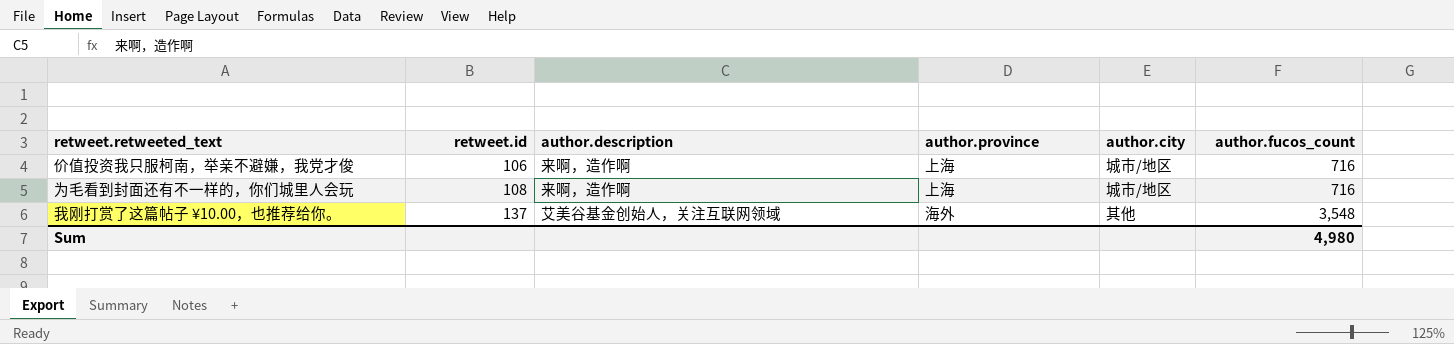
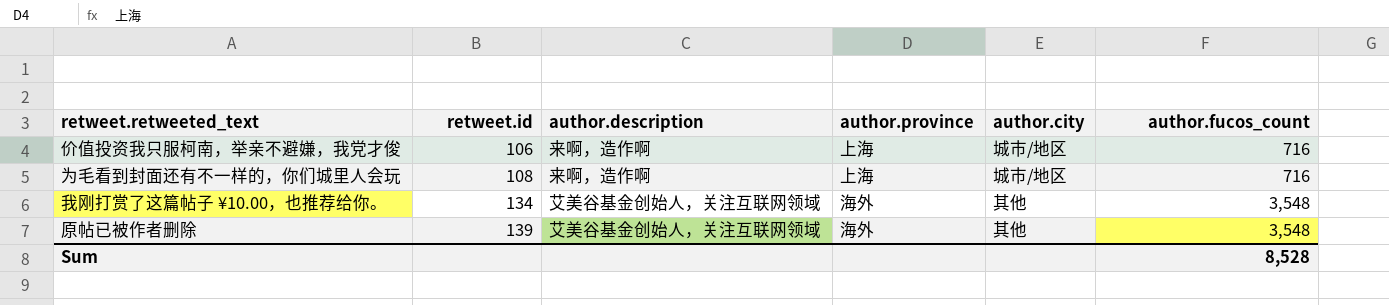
我刚打赏了这篇帖子 ¥10.00，也推荐给你。 | retweet.id: 137 -> 134
row 原帖已被作者删除: none -> 139 | 艾美谷基金创始人，关注互联网领域 | 海外 | 其他 | 3,548
Sum | author.fucos_count: 4,980 -> 8,528

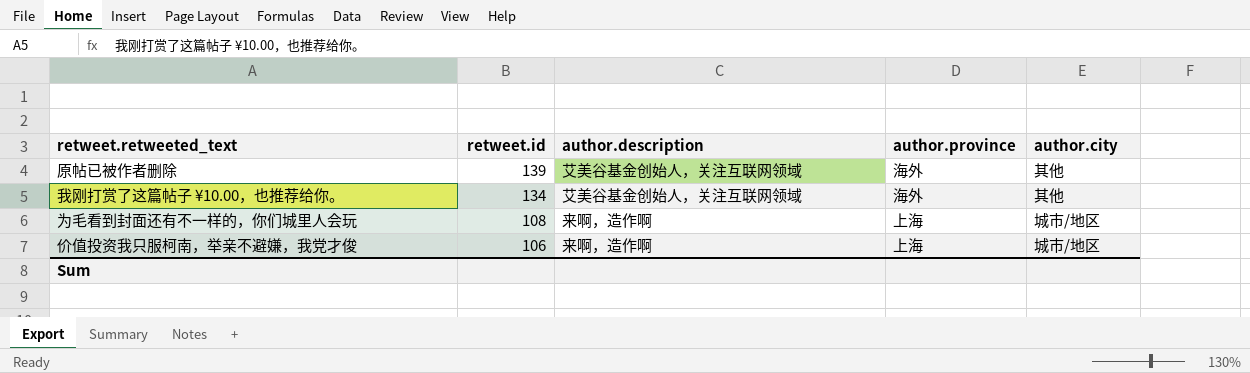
row order: retweet.id ascending -> retweet.id descending
column author.fucos_count | position: 6 -> none

